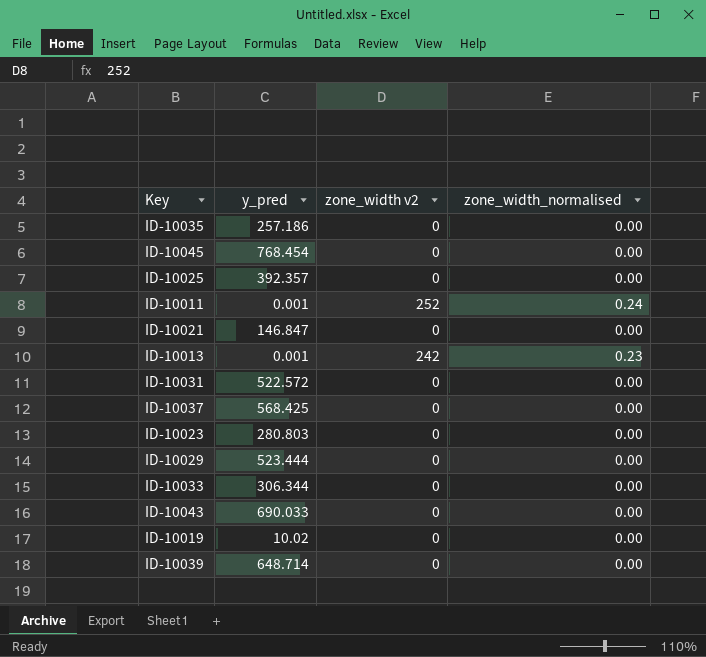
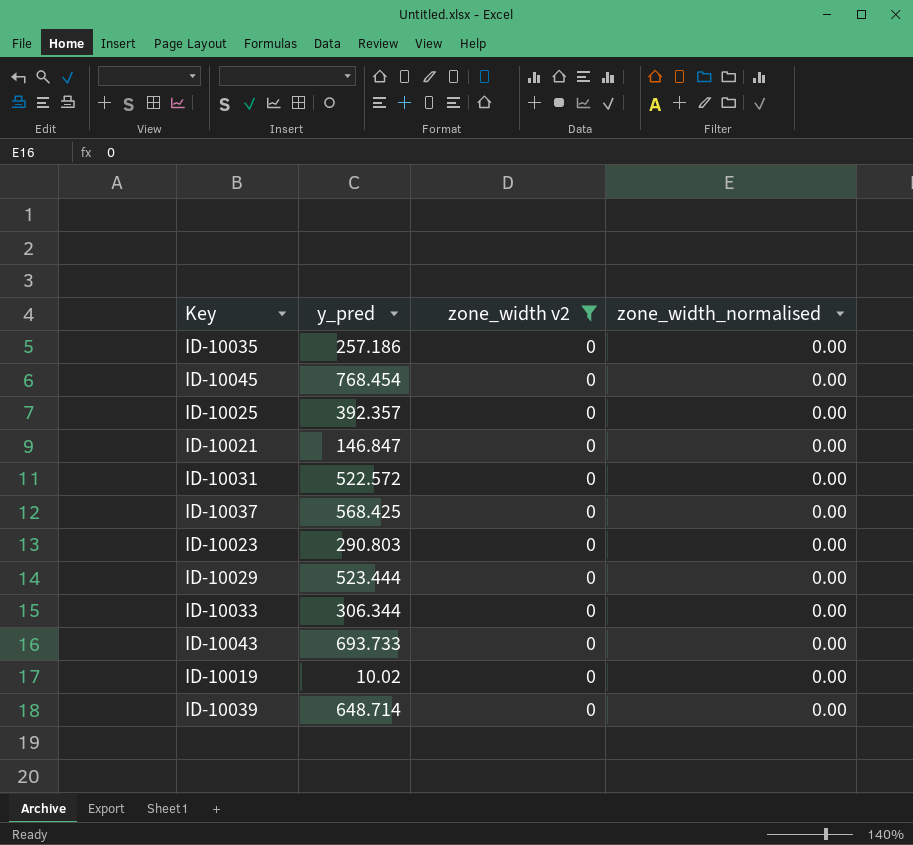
filter: none -> zone_width v2 = 0
ID-10023 | y_pred: 280.803 -> 290.803
ID-10043 | y_pred: 690.033 -> 693.733

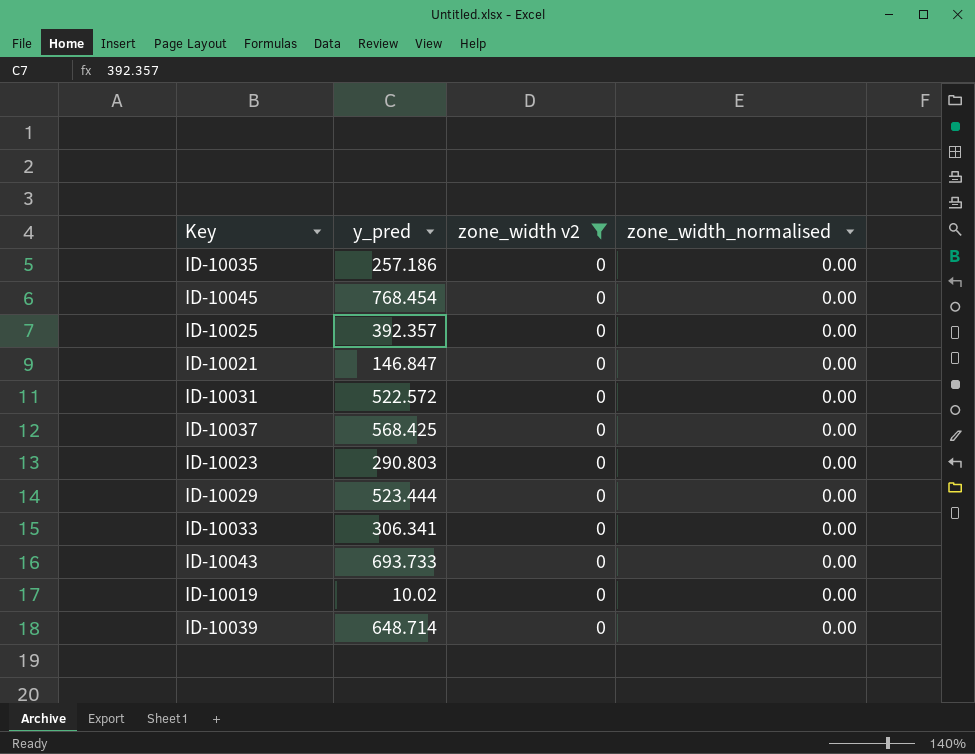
ID-10033 | y_pred: 306.344 -> 306.341

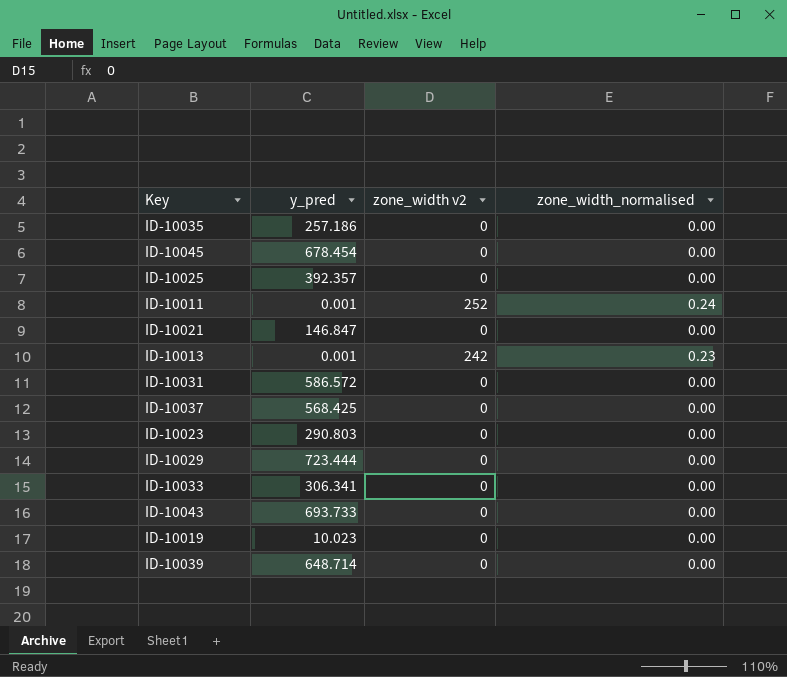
filter: zone_width v2 = 0 -> none
ID-10045 | y_pred: 768.454 -> 678.454
ID-10031 | y_pred: 522.572 -> 586.572
ID-10029 | y_pred: 523.444 -> 723.444
ID-10019 | y_pred: 10.02 -> 10.023

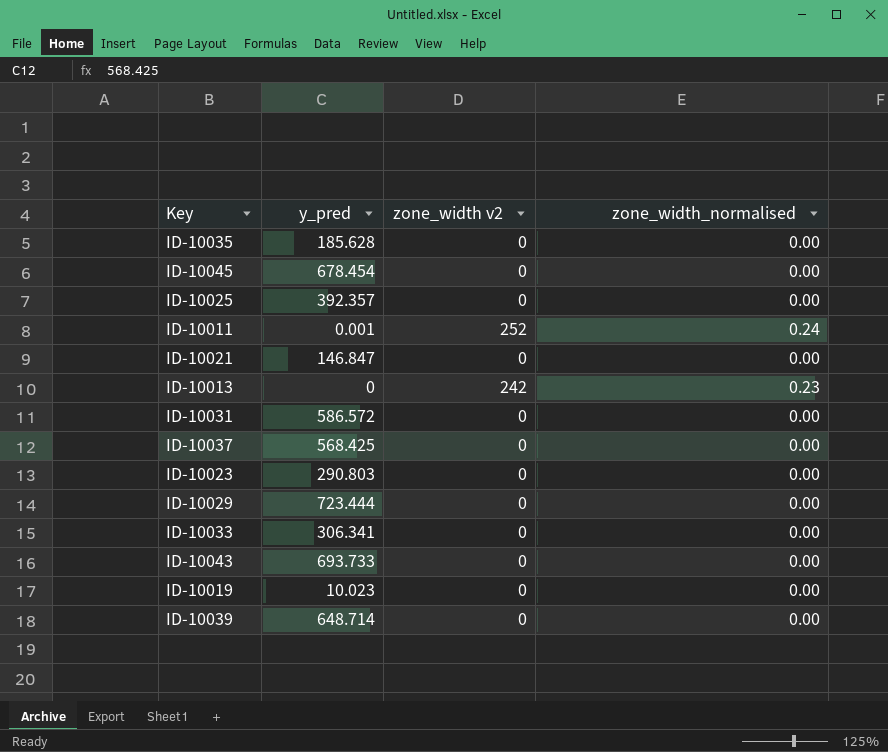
ID-10035 | y_pred: 257.186 -> 185.628
ID-10013 | y_pred: 0.001 -> 0

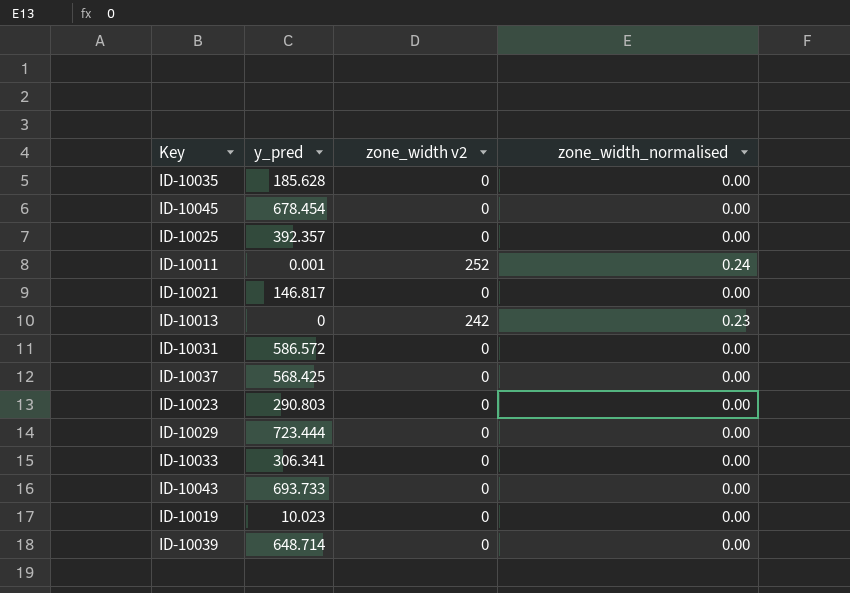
ID-10021 | y_pred: 146.847 -> 146.817

